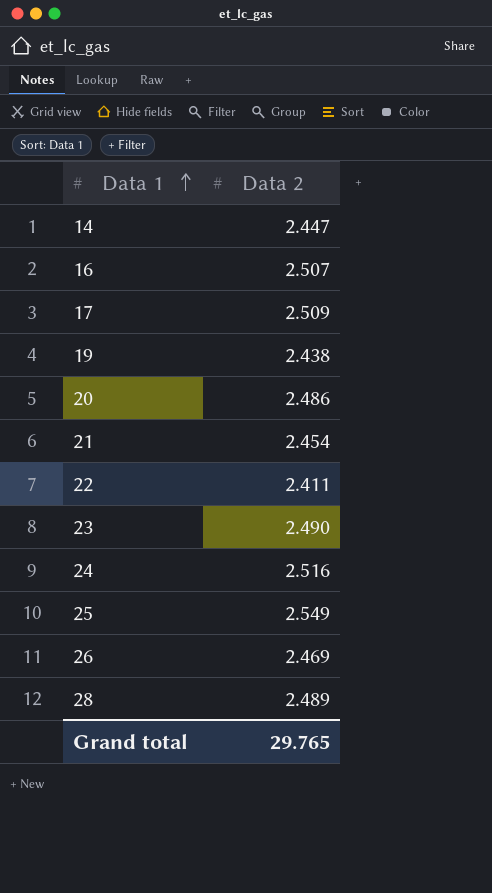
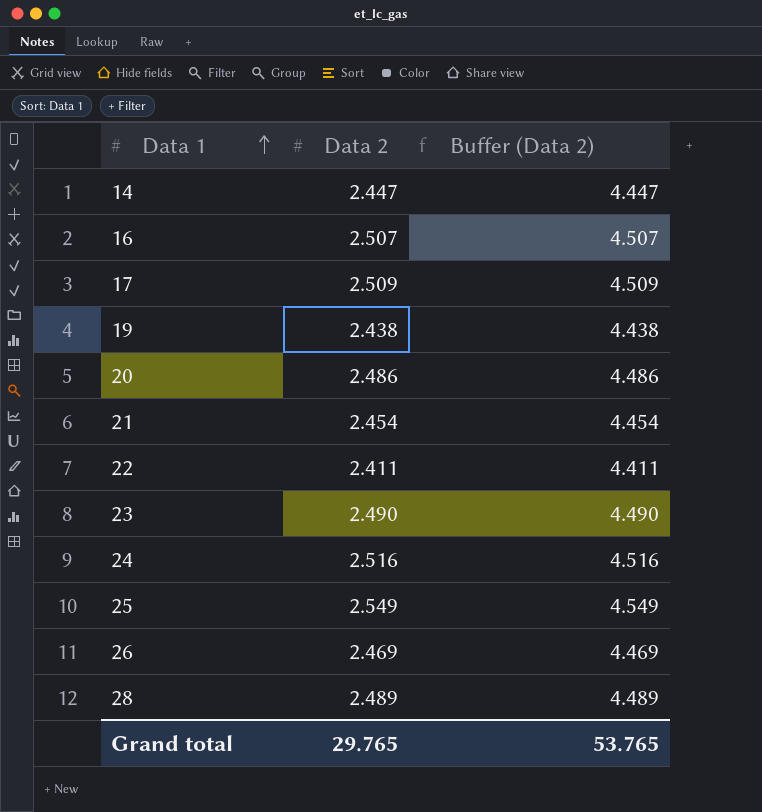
column Buffer (Data 2) | formula: none -> [Data 2] + 2

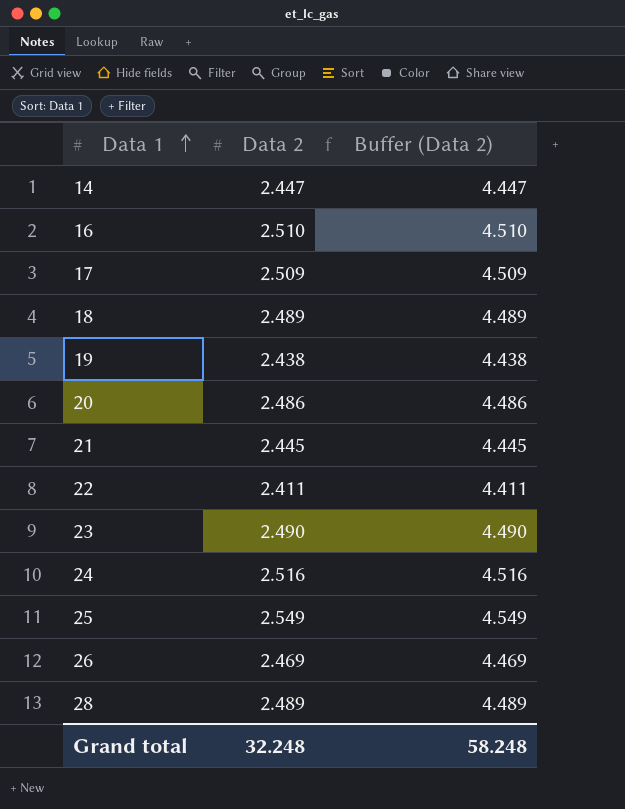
16 | Data 2: 2.507 -> 2.510
16 | Buffer (Data 2): 4.507 -> 4.510
row 18: none -> 2.489 | 4.489
21 | Data 2: 2.454 -> 2.445
21 | Buffer (Data 2): 4.454 -> 4.445
Grand total | Data 2: 29.765 -> 32.248
Grand total | Buffer (Data 2): 53.765 -> 58.248

